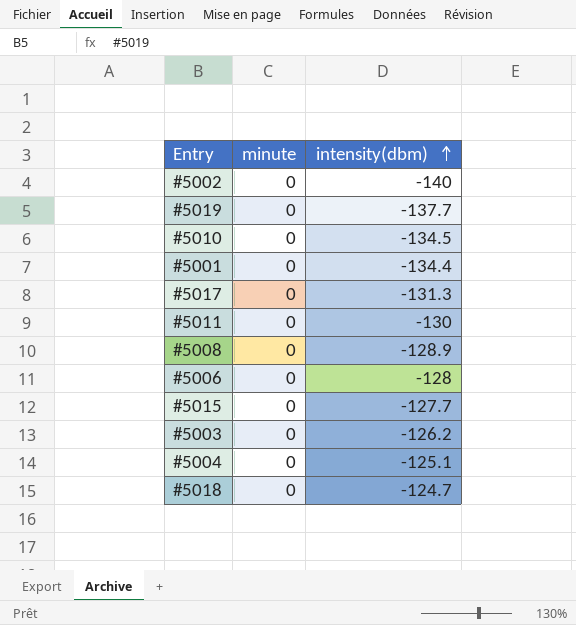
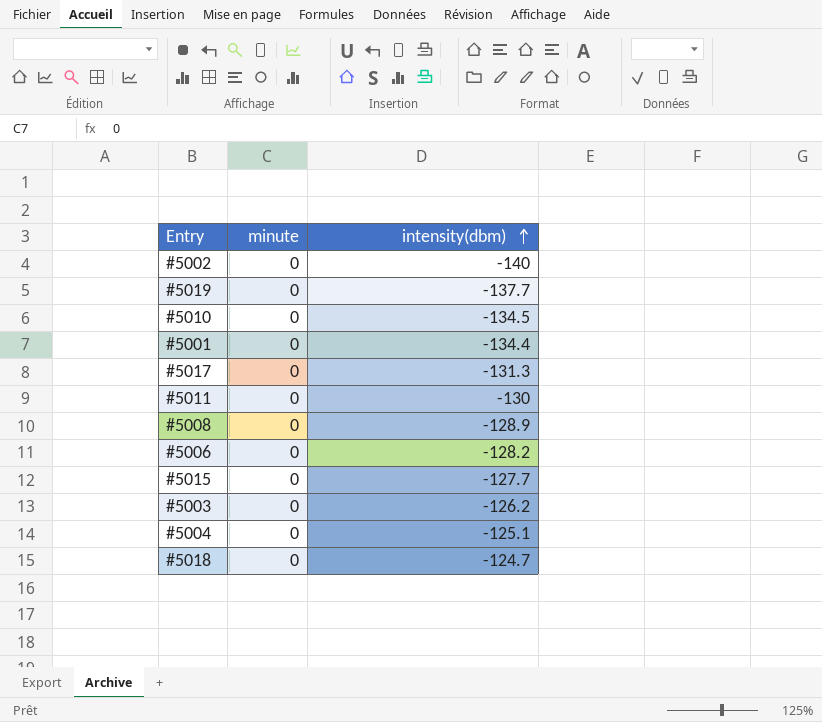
#5006 | intensity(dbm): -128 -> -128.2

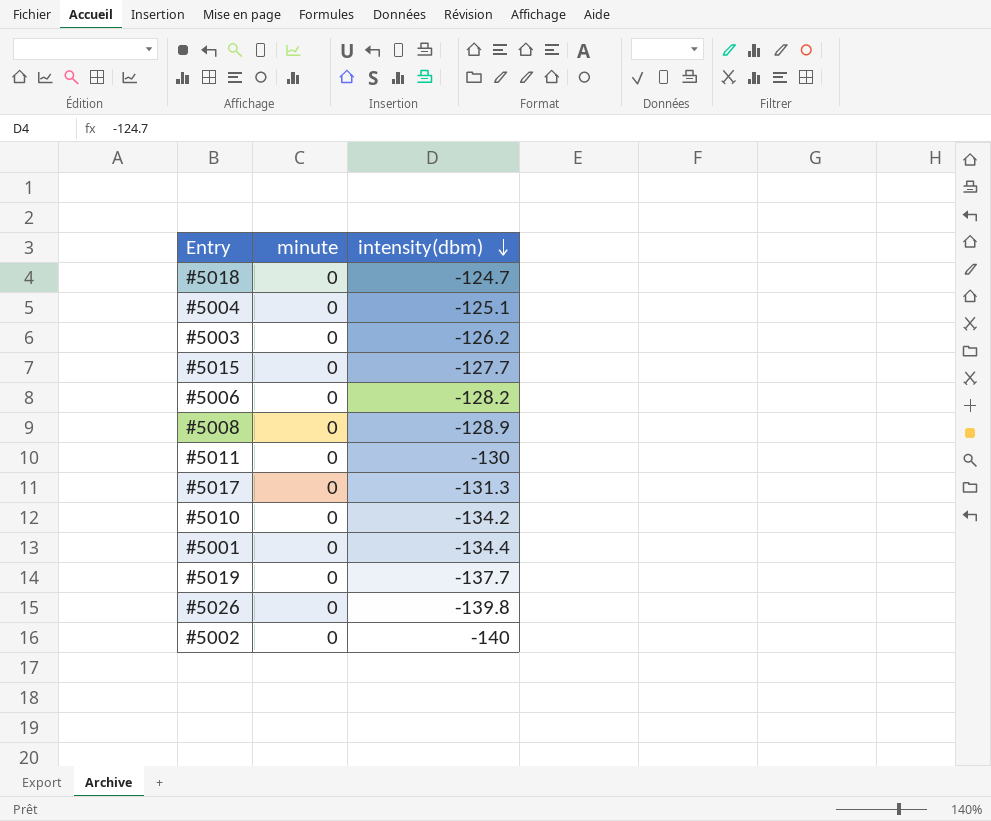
row order: intensity(dbm) ascending -> intensity(dbm) descending
#5010 | intensity(dbm): -134.5 -> -134.2
row #5026: none -> 0 | -139.8

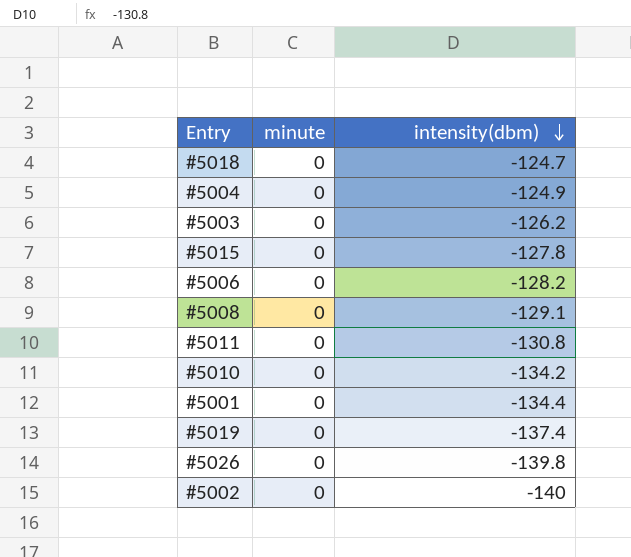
row #5017: 0 | -131.3 -> none
#5004 | intensity(dbm): -125.1 -> -124.9
#5015 | intensity(dbm): -127.7 -> -127.8
#5008 | intensity(dbm): -128.9 -> -129.1
#5011 | intensity(dbm): -130 -> -130.8
#5019 | intensity(dbm): -137.7 -> -137.4

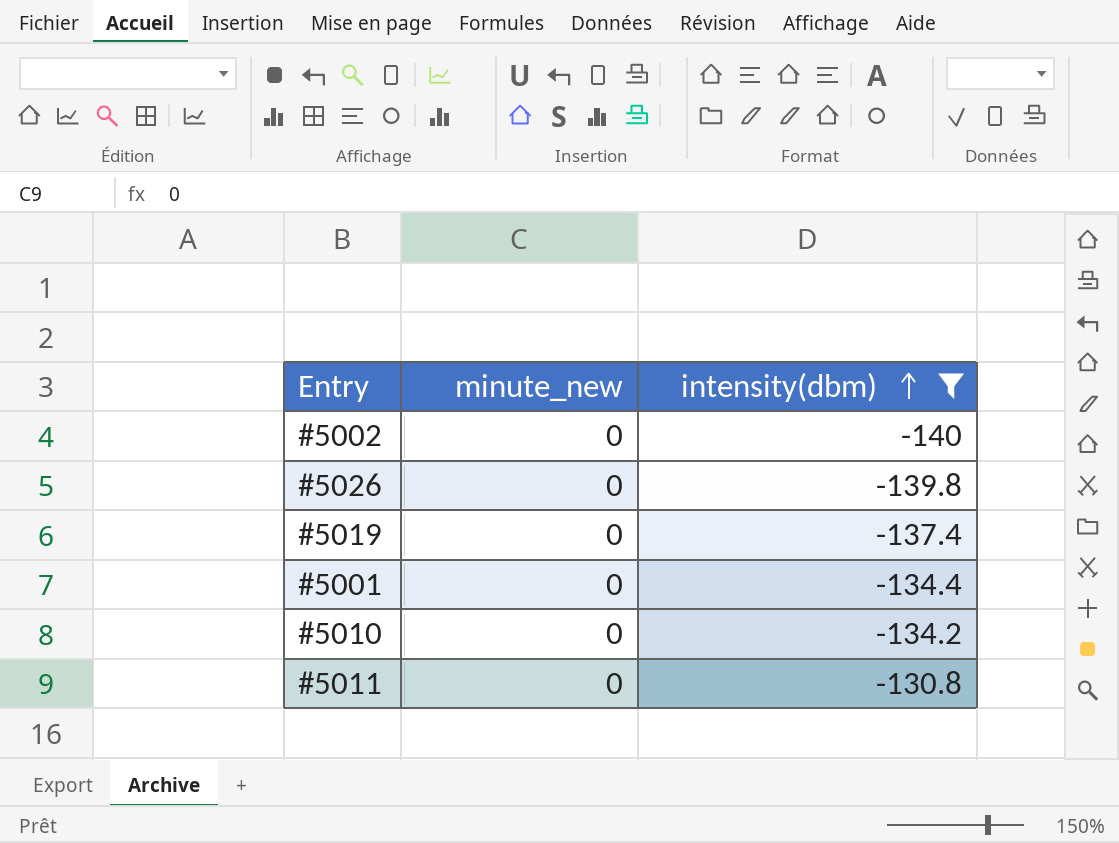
filter: none -> intensity(dbm) <= -130.8
row order: intensity(dbm) descending -> intensity(dbm) ascending
column name: minute -> minute_new

